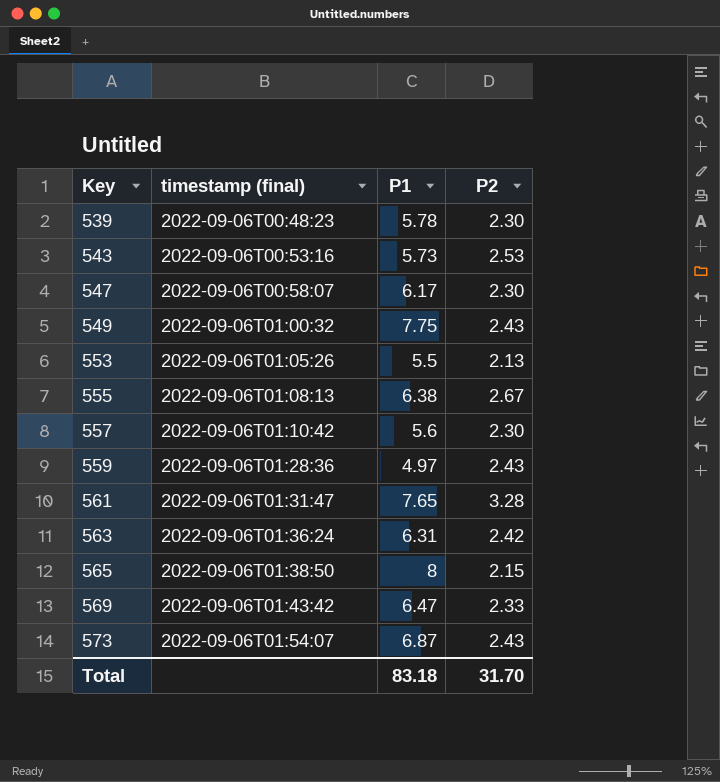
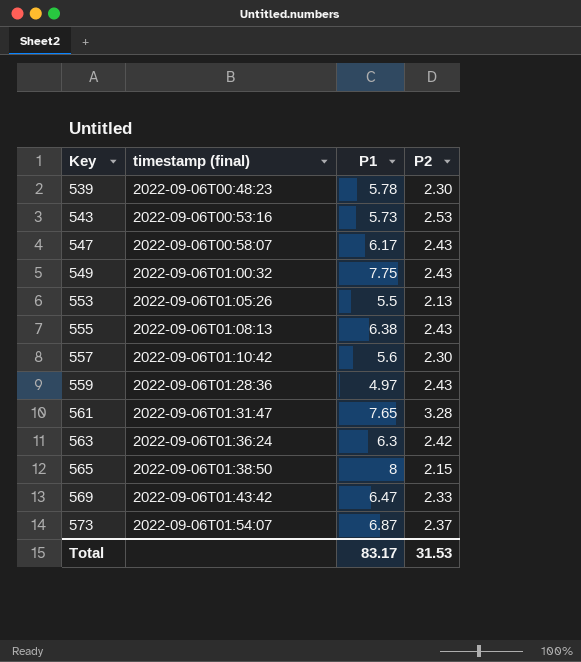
547 | P2: 2.30 -> 2.43
555 | P2: 2.67 -> 2.43
563 | P1: 6.31 -> 6.3
573 | P2: 2.43 -> 2.37
Total | P1: 83.18 -> 83.17
Total | P2: 31.70 -> 31.53

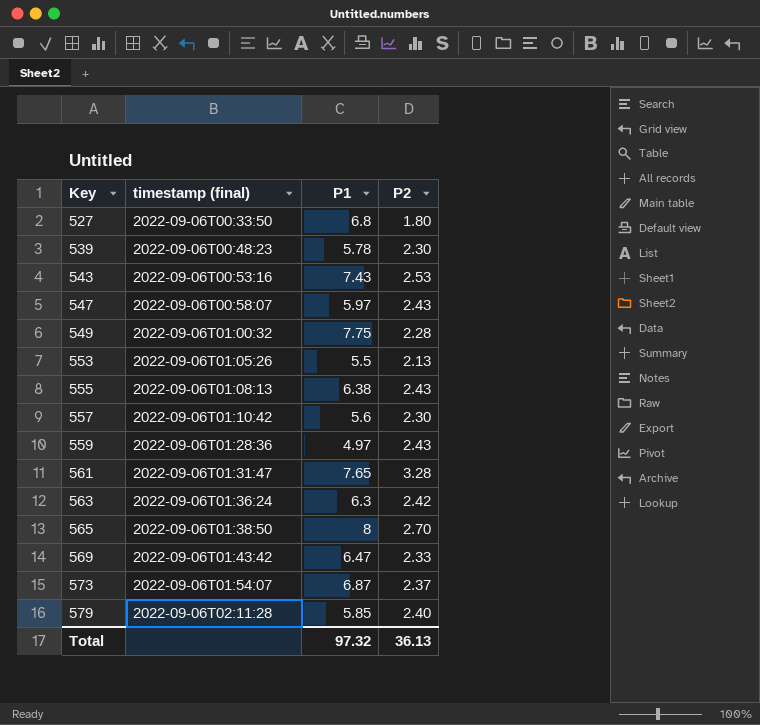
row 527: none -> 2022-09-06T00:33:50 | 6.8 | 1.80
543 | P1: 5.73 -> 7.43
547 | P1: 6.17 -> 5.97
549 | P2: 2.43 -> 2.28
565 | P2: 2.15 -> 2.70
row 579: none -> 2022-09-06T02:11:28 | 5.85 | 2.40
Total | P1: 83.17 -> 97.32
Total | P2: 31.53 -> 36.13

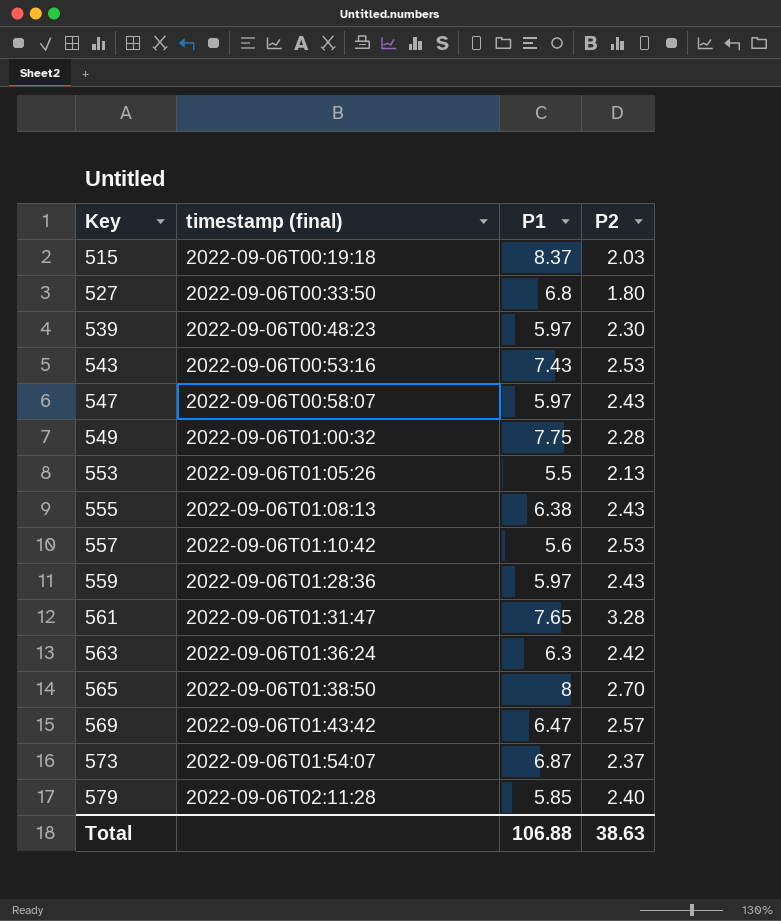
row 515: none -> 2022-09-06T00:19:18 | 8.37 | 2.03
539 | P1: 5.78 -> 5.97
557 | P2: 2.30 -> 2.53
559 | P1: 4.97 -> 5.97
569 | P2: 2.33 -> 2.57
Total | P1: 97.32 -> 106.88
Total | P2: 36.13 -> 38.63

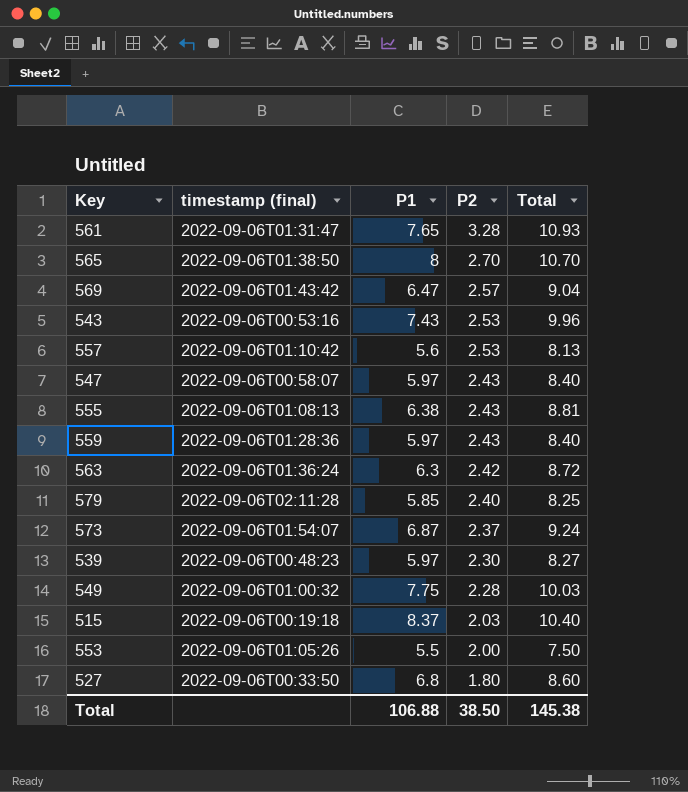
row order: Key ascending -> P2 descending
column Total | formula: none -> [P1] + [P2]
553 | P2: 2.13 -> 2.00
Total | P2: 38.63 -> 38.50

